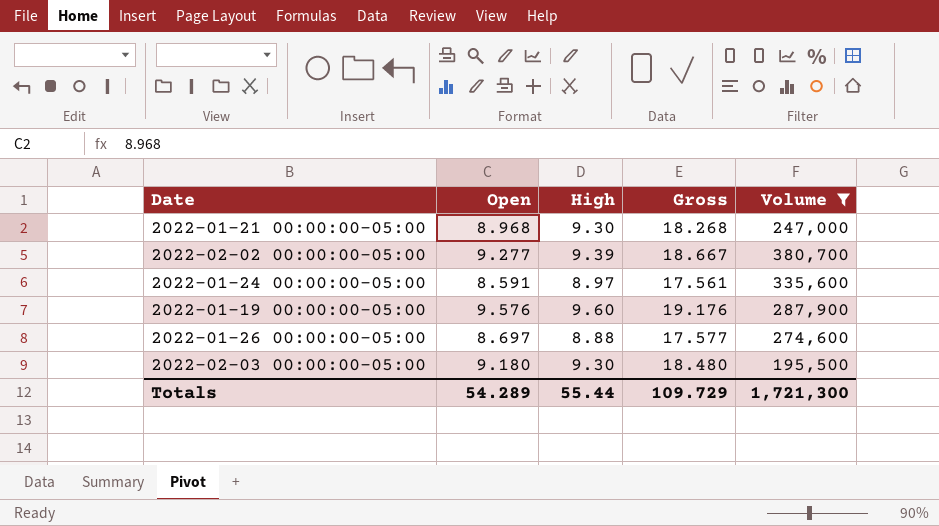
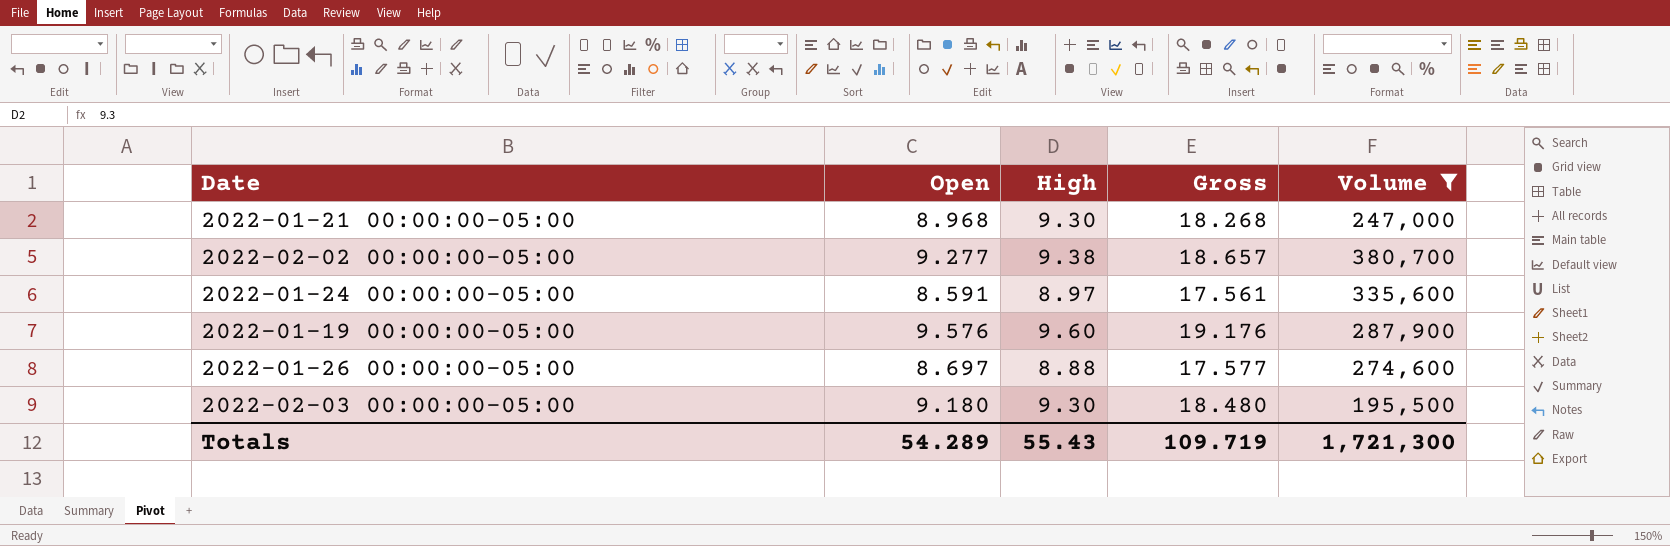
2022-02-02 00:00:00-05:00 | High: 9.39 -> 9.38
2022-02-02 00:00:00-05:00 | Gross: 18.667 -> 18.657
Totals | High: 55.44 -> 55.43
Totals | Gross: 109.729 -> 109.719

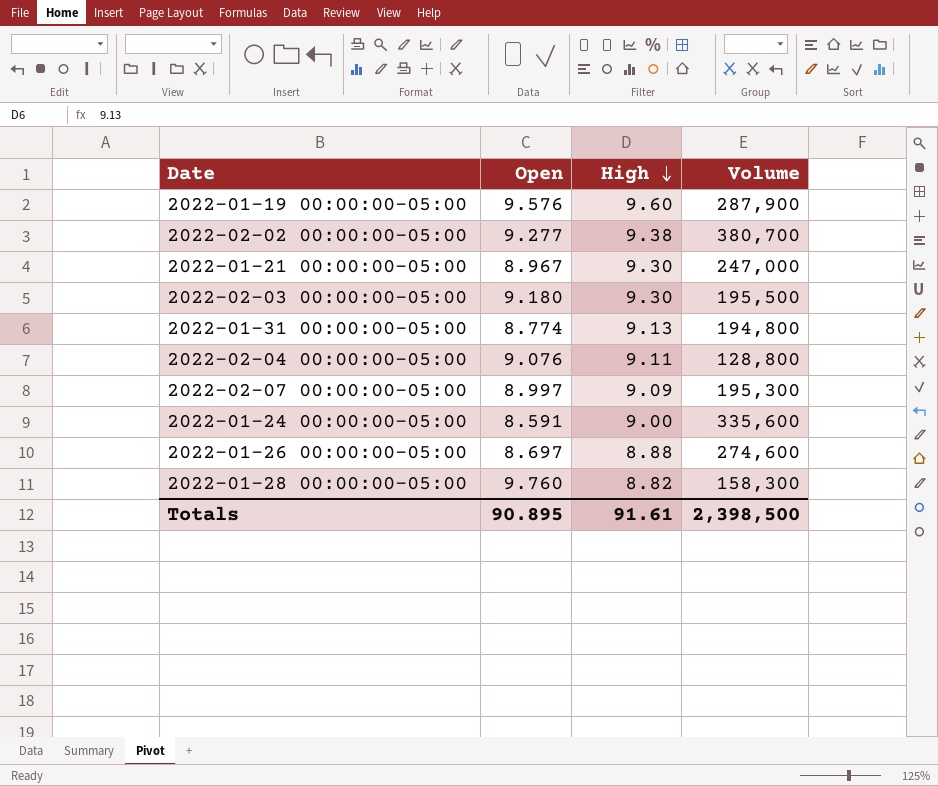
filter: Volume >= 195,500 -> none
row order: none -> High descending
column Gross | formula: [Open] + [High] -> none
2022-01-21 00:00:00-05:00 | Open: 8.968 -> 8.967
2022-01-24 00:00:00-05:00 | High: 8.97 -> 9.00
Totals | Open: 54.289 -> 90.895
Totals | High: 55.43 -> 91.61
Totals | Volume: 1,721,300 -> 2,398,500

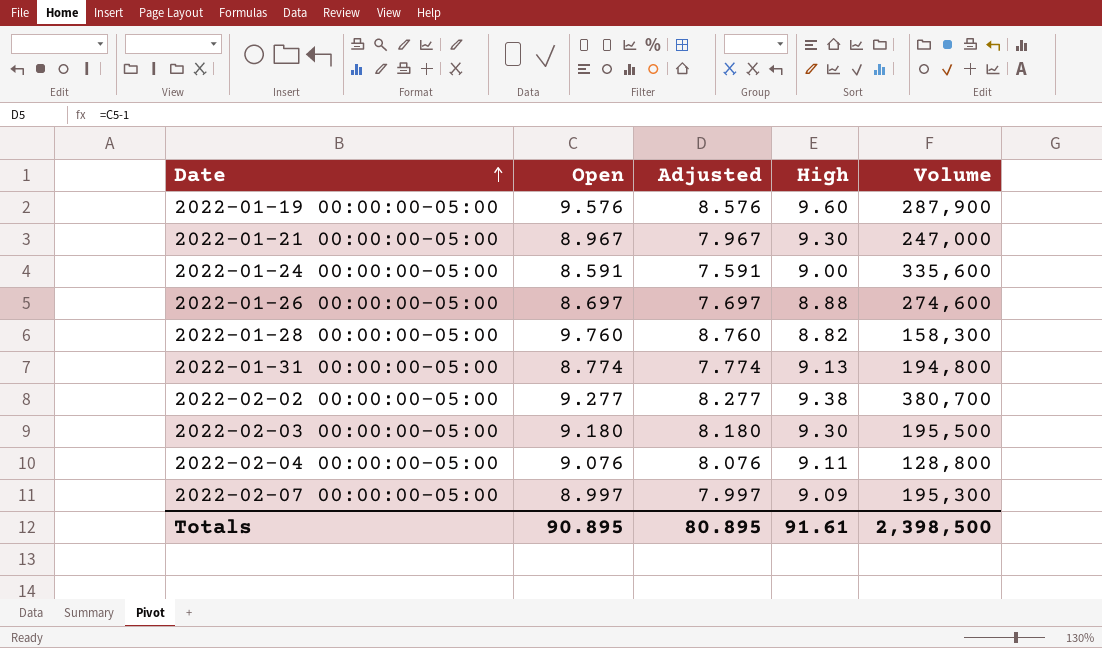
row order: High descending -> Date ascending
column Adjusted | formula: none -> [Open] - 1

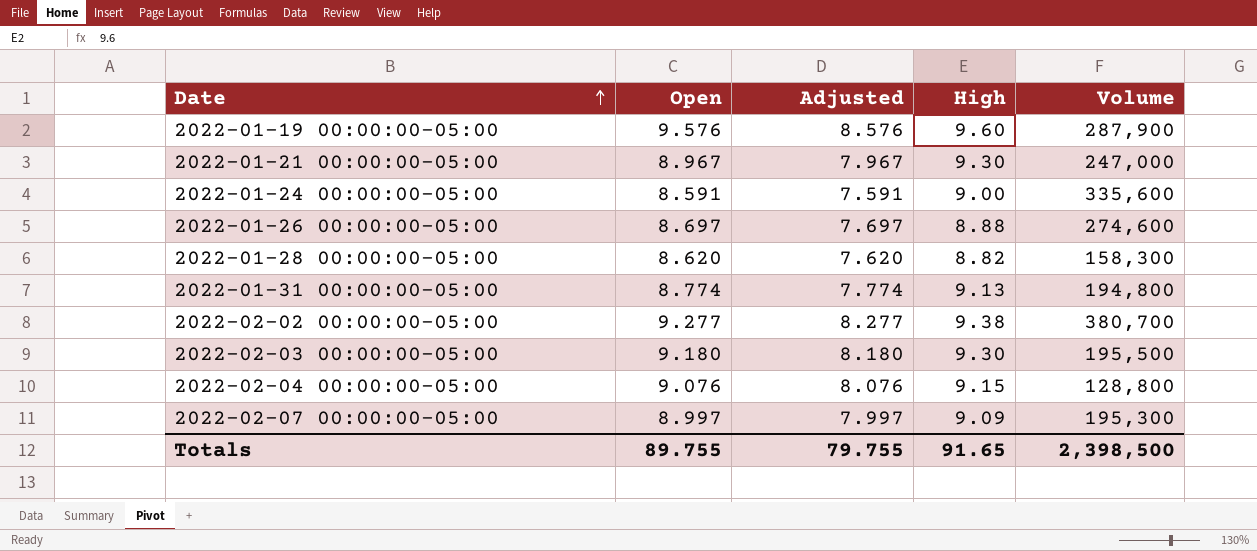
2022-01-28 00:00:00-05:00 | Open: 9.760 -> 8.620
2022-01-28 00:00:00-05:00 | Adjusted: 8.760 -> 7.620
2022-02-04 00:00:00-05:00 | High: 9.11 -> 9.15
Totals | Open: 90.895 -> 89.755
Totals | Adjusted: 80.895 -> 79.755
Totals | High: 91.61 -> 91.65

